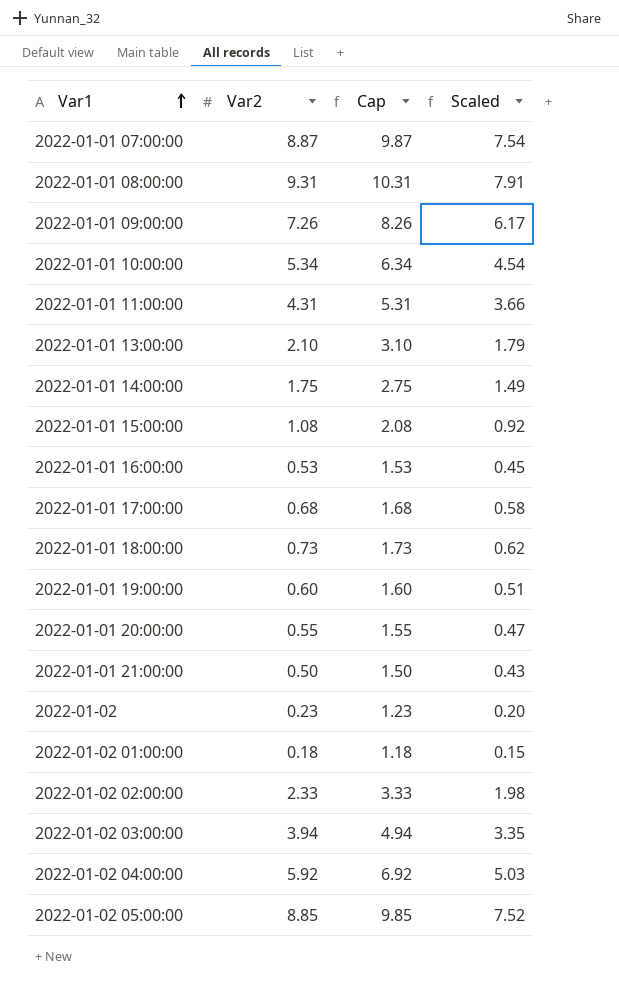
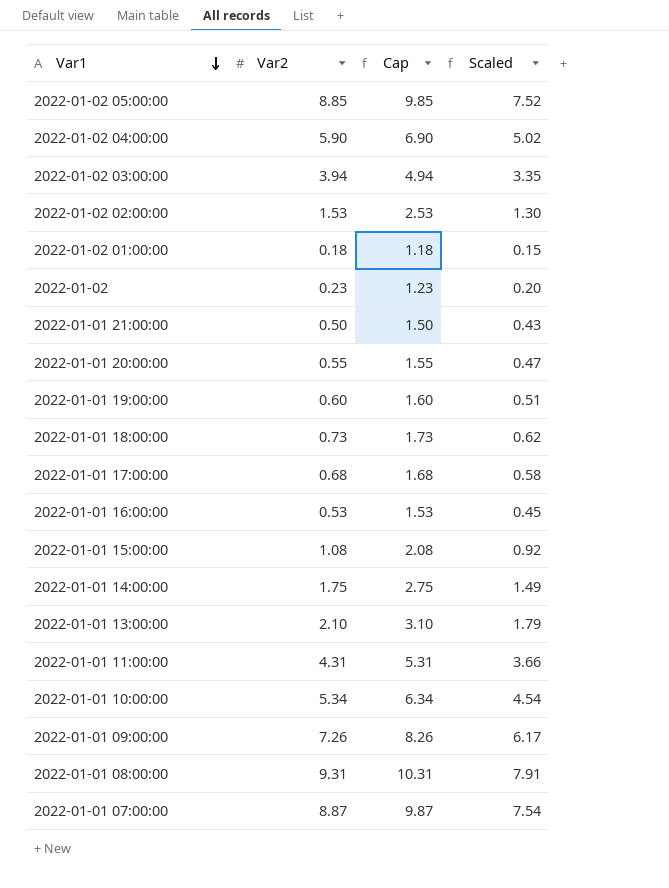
row order: Var1 ascending -> Var1 descending
2022-01-02 04:00:00 | Var2: 5.92 -> 5.90
2022-01-02 04:00:00 | Cap: 6.92 -> 6.90
2022-01-02 04:00:00 | Scaled: 5.03 -> 5.02
2022-01-02 02:00:00 | Var2: 2.33 -> 1.53
2022-01-02 02:00:00 | Cap: 3.33 -> 2.53
2022-01-02 02:00:00 | Scaled: 1.98 -> 1.30

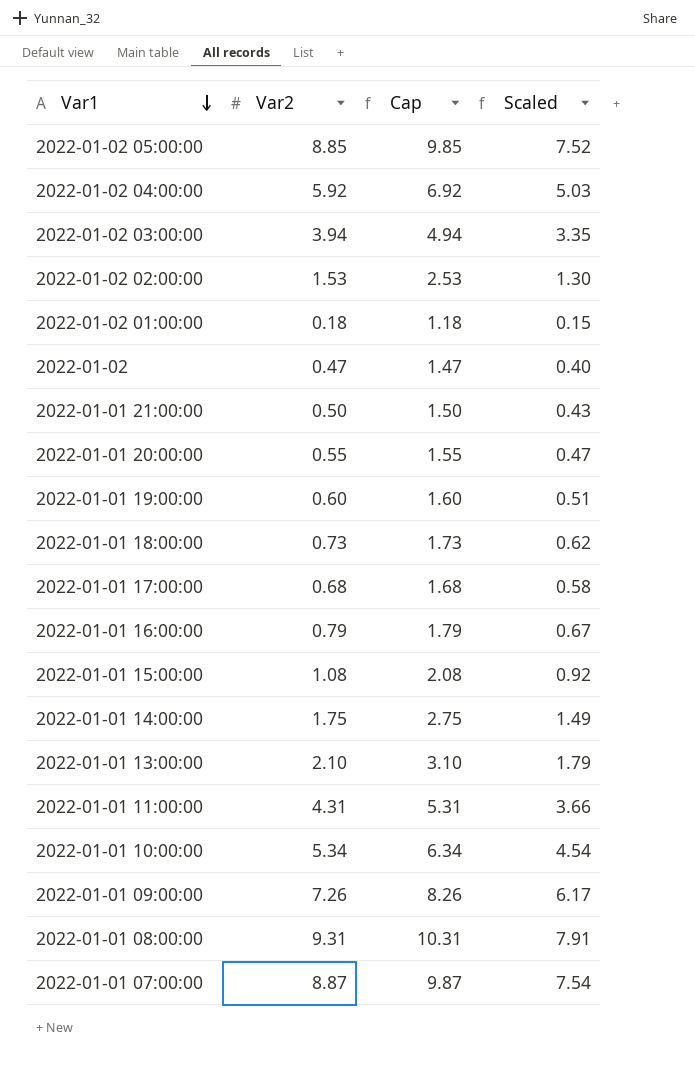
2022-01-02 04:00:00 | Var2: 5.90 -> 5.92
2022-01-02 04:00:00 | Cap: 6.90 -> 6.92
2022-01-02 04:00:00 | Scaled: 5.02 -> 5.03
2022-01-02 | Var2: 0.23 -> 0.47
2022-01-02 | Cap: 1.23 -> 1.47
2022-01-02 | Scaled: 0.20 -> 0.40
2022-01-01 16:00:00 | Var2: 0.53 -> 0.79
2022-01-01 16:00:00 | Cap: 1.53 -> 1.79
2022-01-01 16:00:00 | Scaled: 0.45 -> 0.67

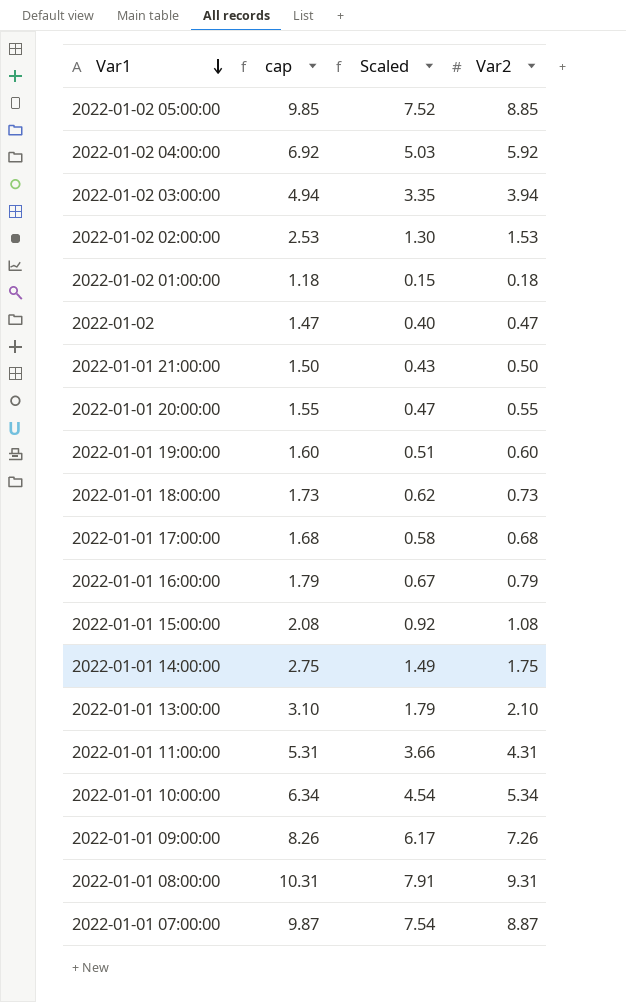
column name: Cap -> cap
column Var2 | position: 2 -> 4

